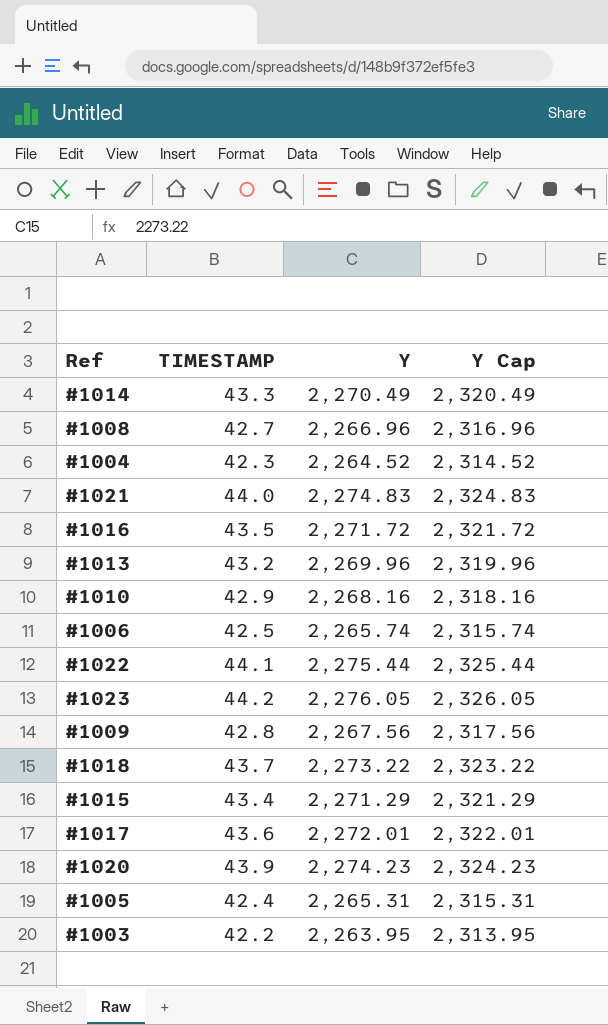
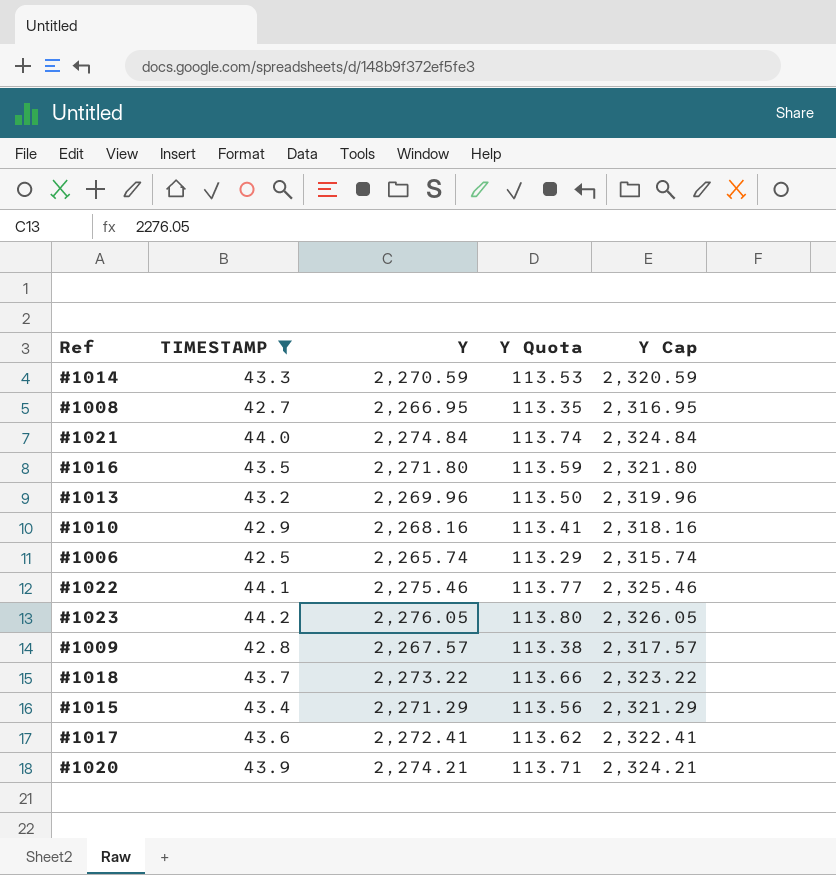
filter: none -> TIMESTAMP >= 42.5
column Y Quota | formula: none -> [Y] * 0.05
#1014 | Y: 2,270.49 -> 2,270.59
#1014 | Y Cap: 2,320.49 -> 2,320.59
#1008 | Y: 2,266.96 -> 2,266.95
#1008 | Y Cap: 2,316.96 -> 2,316.95
#1021 | Y: 2,274.83 -> 2,274.84
#1021 | Y Cap: 2,324.83 -> 2,324.84
#1016 | Y: 2,271.72 -> 2,271.80
#1016 | Y Cap: 2,321.72 -> 2,321.80
#1022 | Y: 2,275.44 -> 2,275.46
#1022 | Y Cap: 2,325.44 -> 2,325.46
#1009 | Y: 2,267.56 -> 2,267.57
#1009 | Y Cap: 2,317.56 -> 2,317.57
#1017 | Y: 2,272.01 -> 2,272.41
#1017 | Y Cap: 2,322.01 -> 2,322.41
#1020 | Y: 2,274.23 -> 2,274.21
#1020 | Y Cap: 2,324.23 -> 2,324.21

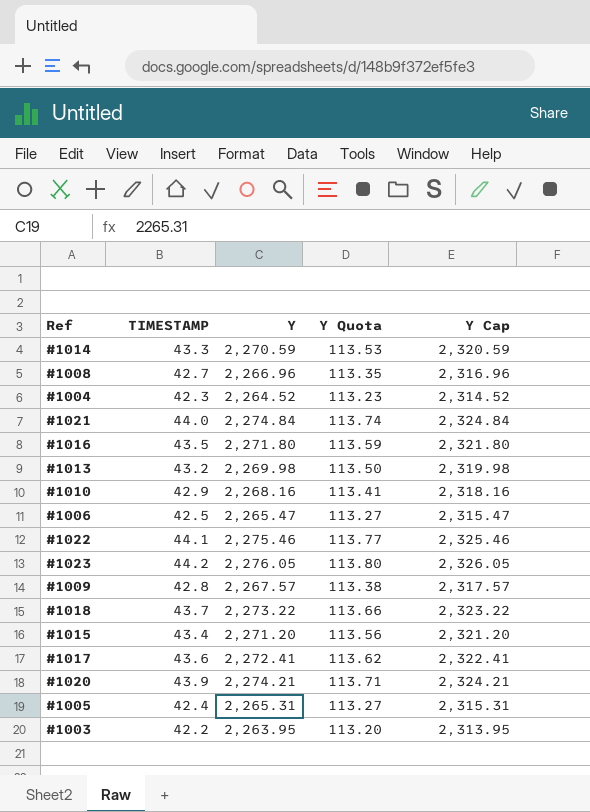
filter: TIMESTAMP >= 42.5 -> none
#1008 | Y: 2,266.95 -> 2,266.96
#1008 | Y Cap: 2,316.95 -> 2,316.96
#1013 | Y: 2,269.96 -> 2,269.98
#1013 | Y Cap: 2,319.96 -> 2,319.98
#1006 | Y: 2,265.74 -> 2,265.47
#1006 | Y Quota: 113.29 -> 113.27
#1006 | Y Cap: 2,315.74 -> 2,315.47
#1015 | Y: 2,271.29 -> 2,271.20
#1015 | Y Cap: 2,321.29 -> 2,321.20

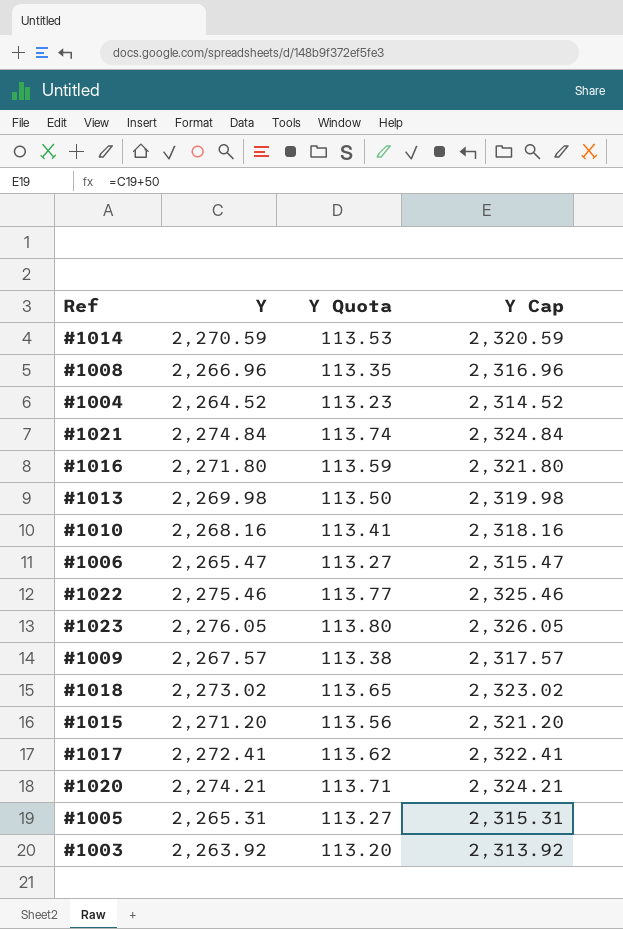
column TIMESTAMP | position: 2 -> none
#1018 | Y: 2,273.22 -> 2,273.02
#1018 | Y Quota: 113.66 -> 113.65
#1018 | Y Cap: 2,323.22 -> 2,323.02
#1003 | Y: 2,263.95 -> 2,263.92
#1003 | Y Cap: 2,313.95 -> 2,313.92

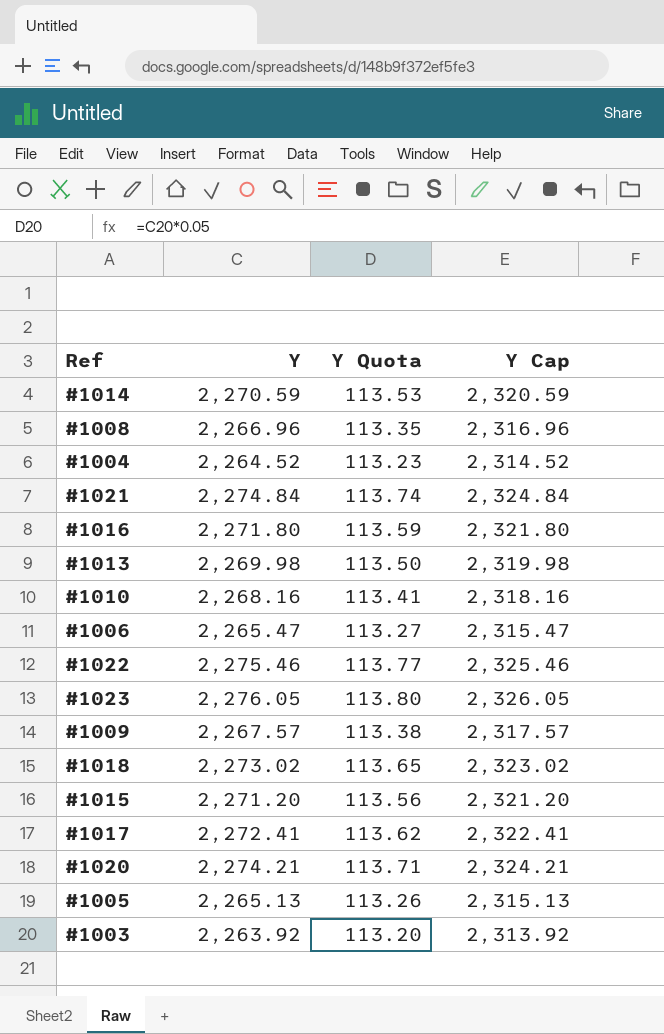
#1005 | Y: 2,265.31 -> 2,265.13
#1005 | Y Quota: 113.27 -> 113.26
#1005 | Y Cap: 2,315.31 -> 2,315.13

